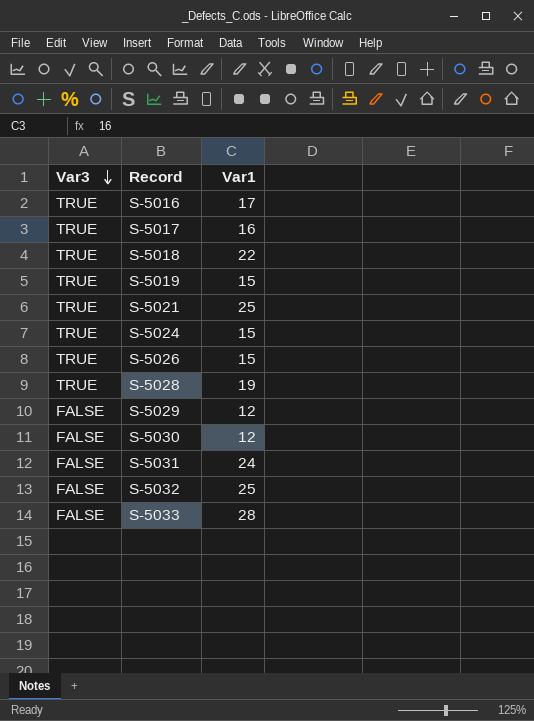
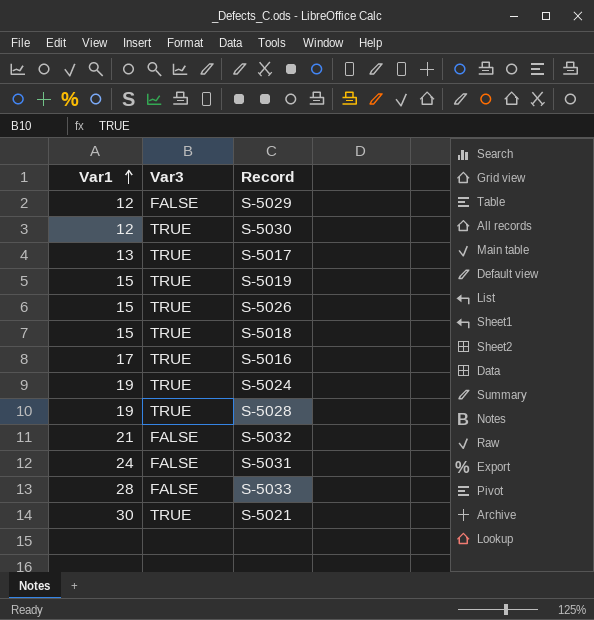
row order: Var3 descending -> Var1 ascending
column Var1 | position: 3 -> 1
S-5030 | Var3: FALSE -> TRUE
S-5017 | Var1: 16 -> 13
S-5018 | Var1: 22 -> 15
S-5024 | Var1: 15 -> 19
S-5032 | Var1: 25 -> 21
S-5021 | Var1: 25 -> 30

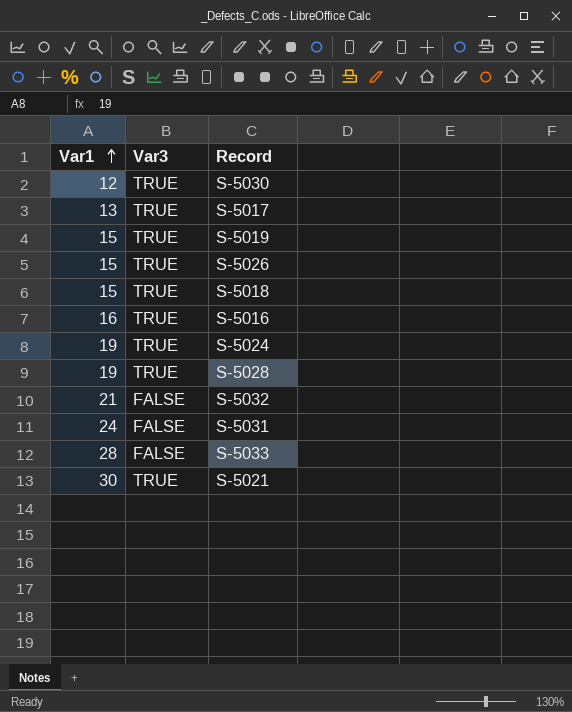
row S-5029: 12 | FALSE -> none
S-5016 | Var1: 17 -> 16

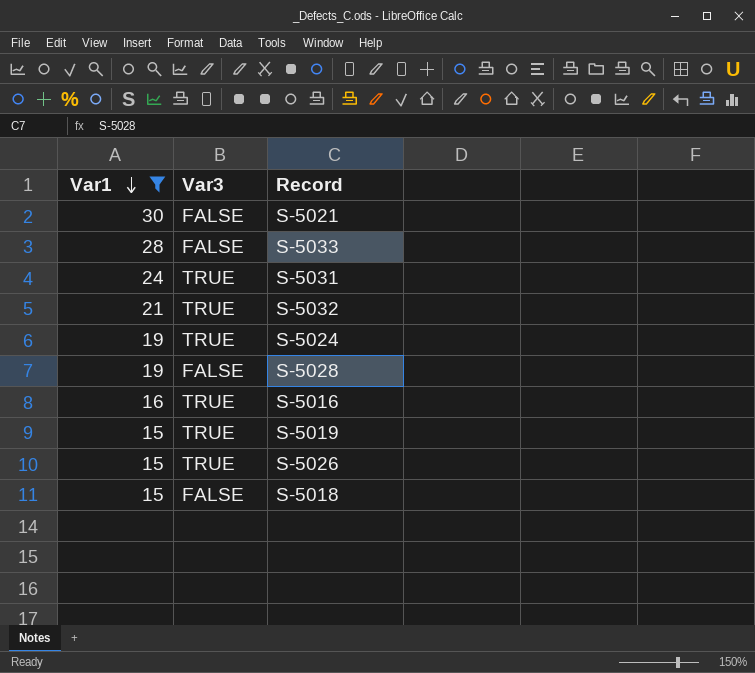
filter: none -> Var1 >= 15
row order: Var1 ascending -> Var1 descending
S-5021 | Var3: TRUE -> FALSE
S-5031 | Var3: FALSE -> TRUE
S-5032 | Var3: FALSE -> TRUE
S-5028 | Var3: TRUE -> FALSE
S-5018 | Var3: TRUE -> FALSE

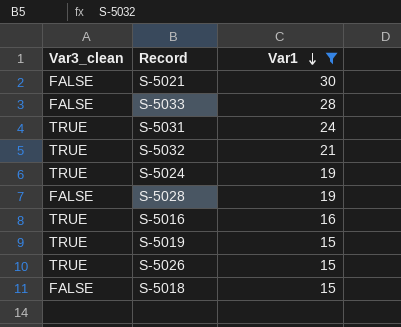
column name: Var3 -> Var3_clean
column Var1 | position: 1 -> 3

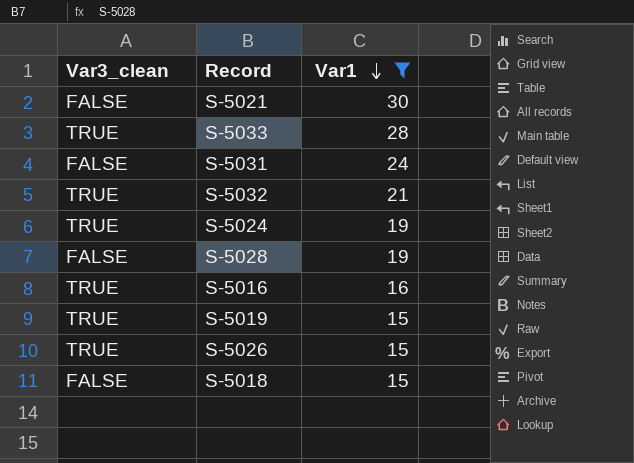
S-5033 | Var3_clean: FALSE -> TRUE
S-5031 | Var3_clean: TRUE -> FALSE

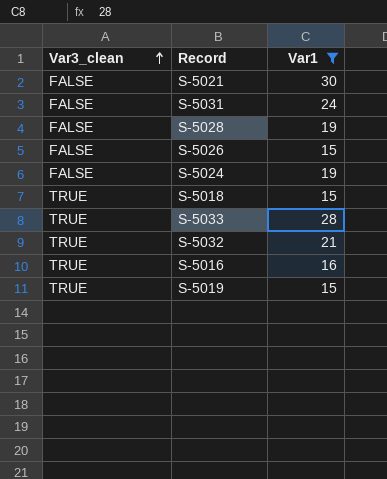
row order: Var1 descending -> Var3_clean ascending
S-5026 | Var3_clean: TRUE -> FALSE
S-5024 | Var3_clean: TRUE -> FALSE
S-5018 | Var3_clean: FALSE -> TRUE

